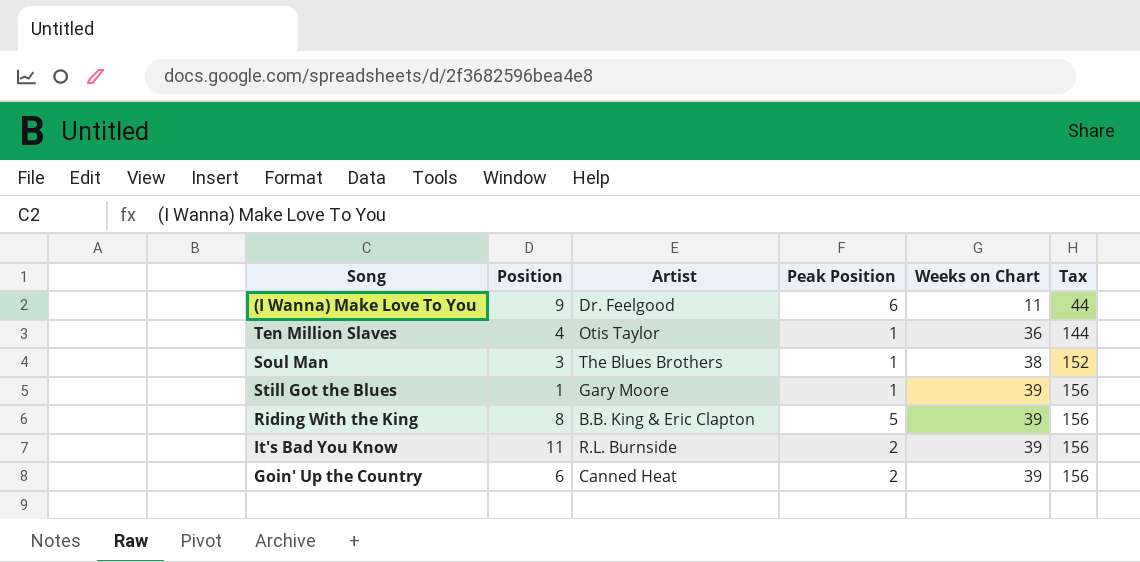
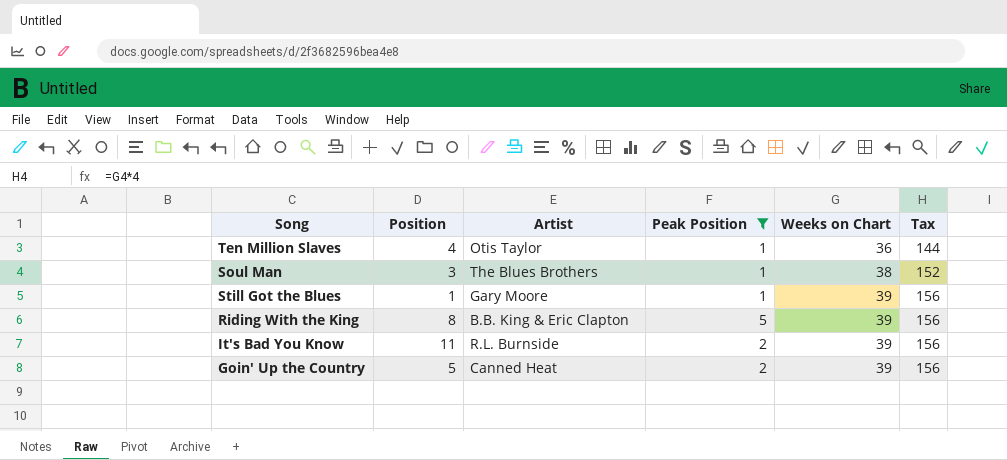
filter: none -> Peak Position != 6
Goin' Up the Country | Position: 6 -> 5

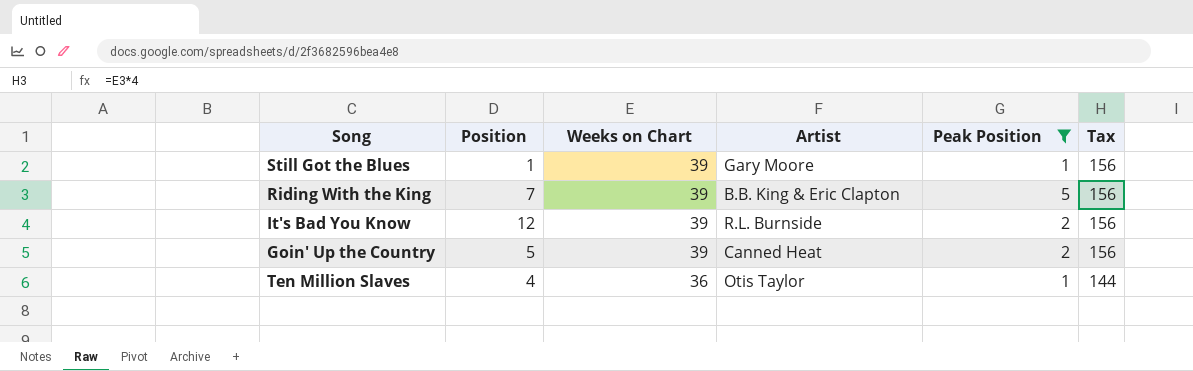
row order: Weeks on Chart ascending -> Weeks on Chart descending
column Weeks on Chart | position: 5 -> 3
row Soul Man: 3 | The Blues Brothers | 1 | 38 | 152 -> none
Riding With the King | Position: 8 -> 7
It's Bad You Know | Position: 11 -> 12

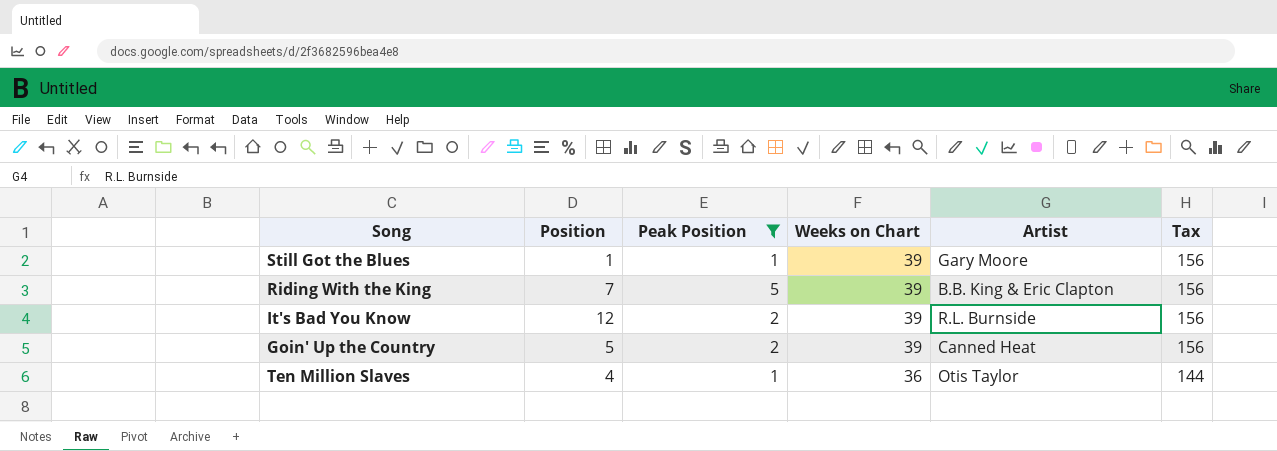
column Peak Position | position: 5 -> 3

